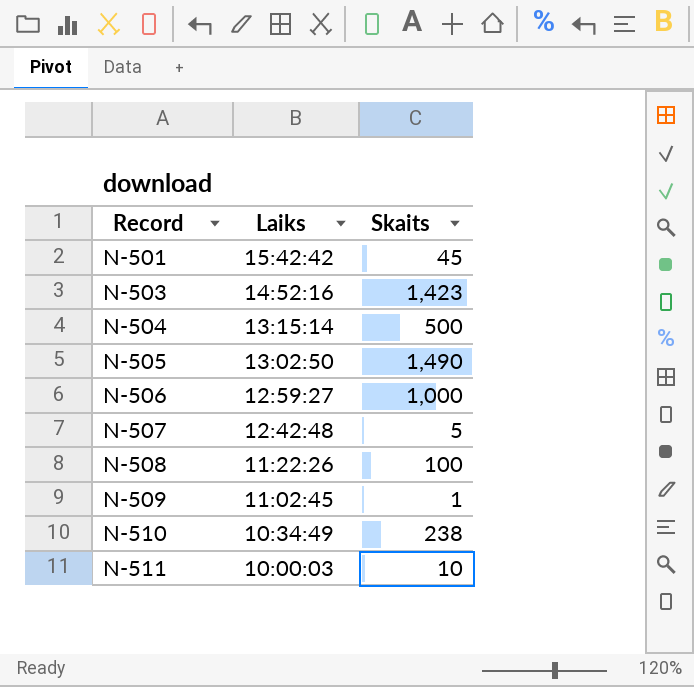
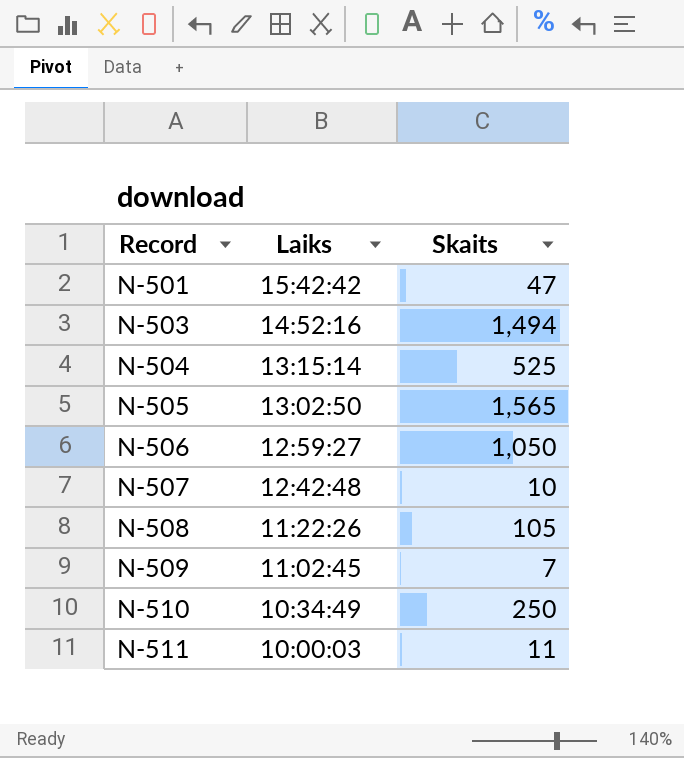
N-501 | Skaits: 45 -> 47
N-503 | Skaits: 1,423 -> 1,494
N-504 | Skaits: 500 -> 525
N-505 | Skaits: 1,490 -> 1,565
N-506 | Skaits: 1,000 -> 1,050
N-507 | Skaits: 5 -> 10
N-508 | Skaits: 100 -> 105
N-509 | Skaits: 1 -> 7
N-510 | Skaits: 238 -> 250
N-511 | Skaits: 10 -> 11

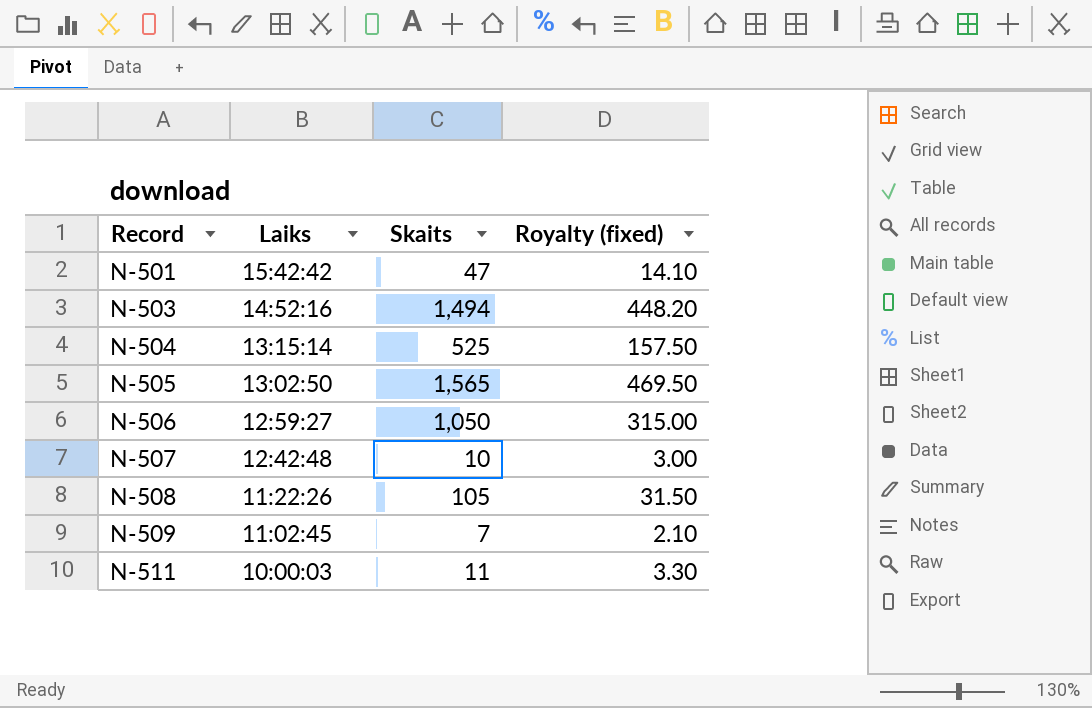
column Royalty (fixed) | formula: none -> [Skaits] * 0.3
row N-510: 10:34:49 | 250 -> none

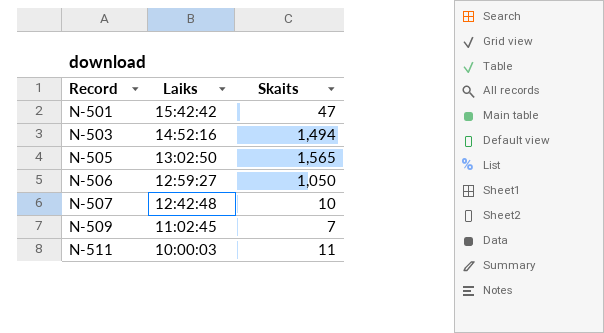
column Royalty (fixed) | formula: [Skaits] * 0.3 -> none
row N-504: 13:15:14 | 525 | 157.50 -> none
row N-508: 11:22:26 | 105 | 31.50 -> none

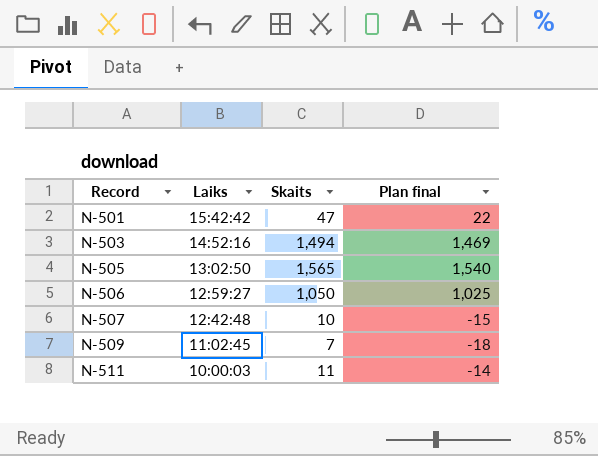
column Plan final | formula: none -> [Skaits] - 25

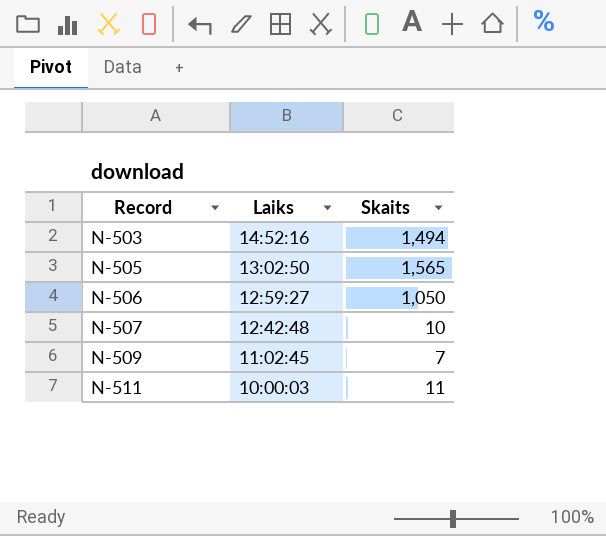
column Plan final | formula: [Skaits] - 25 -> none
row N-501: 15:42:42 | 47 | 22 -> none

